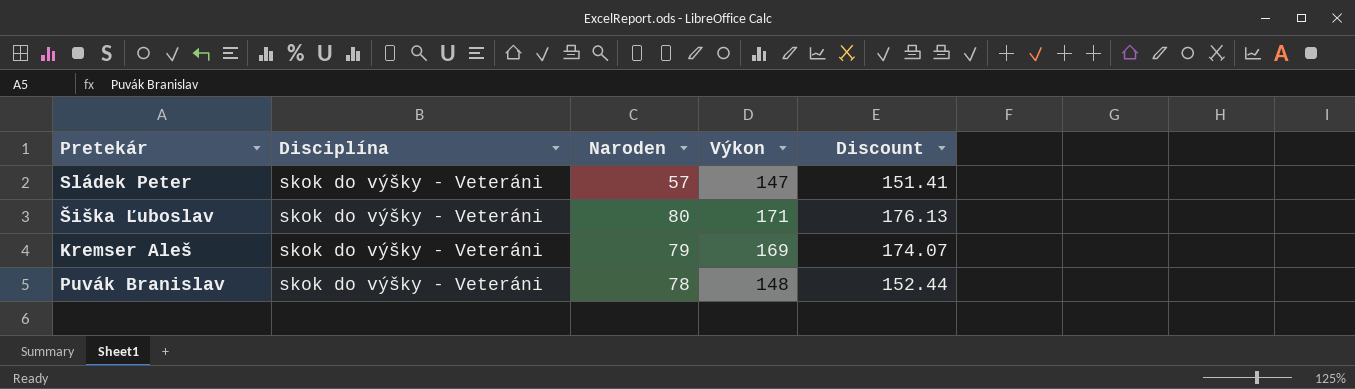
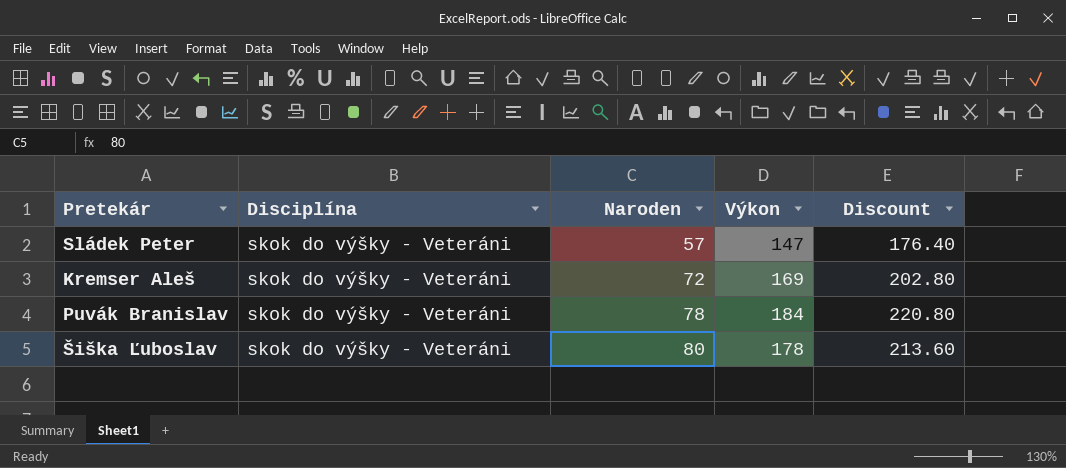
row order: none -> Naroden ascending
column Discount | formula: [Výkon] * 1.03 -> [Výkon] * 1.2
Kremser Aleš | Naroden: 79 -> 72
Puvák Branislav | Výkon: 148 -> 184
Šiška Ľuboslav | Výkon: 171 -> 178

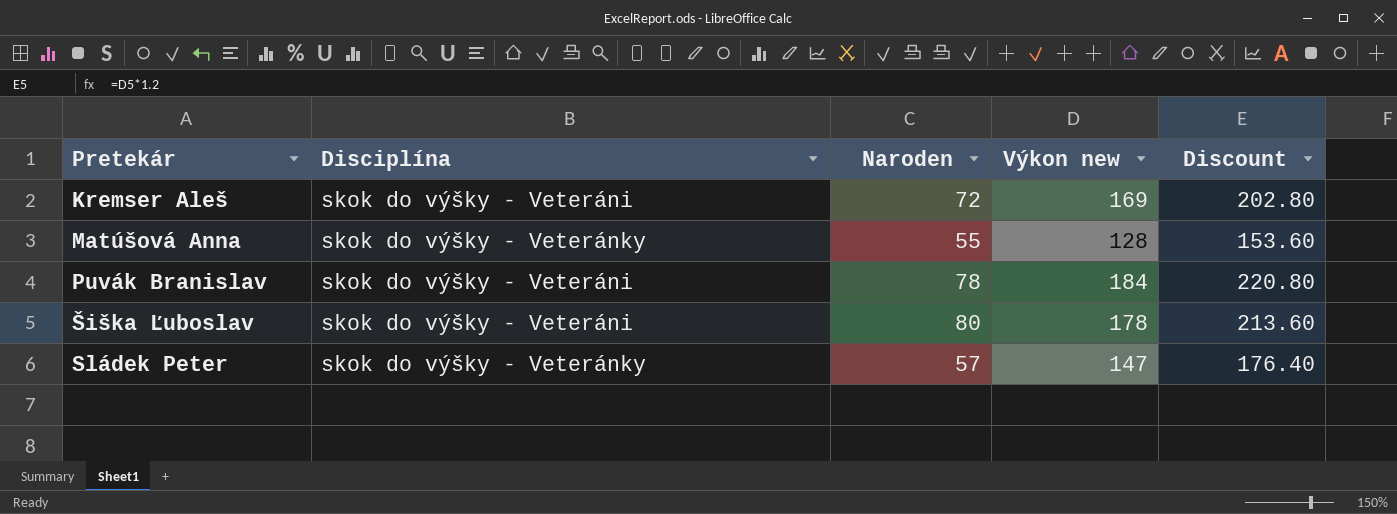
row order: Naroden ascending -> Pretekár ascending
column name: Výkon -> Výkon new
row Matúšová Anna: none -> skok do výšky - Veteránky | 55 | 128 | 153.60
Sládek Peter | Disciplína: skok do výšky - Veteráni -> skok do výšky - Veteránky

